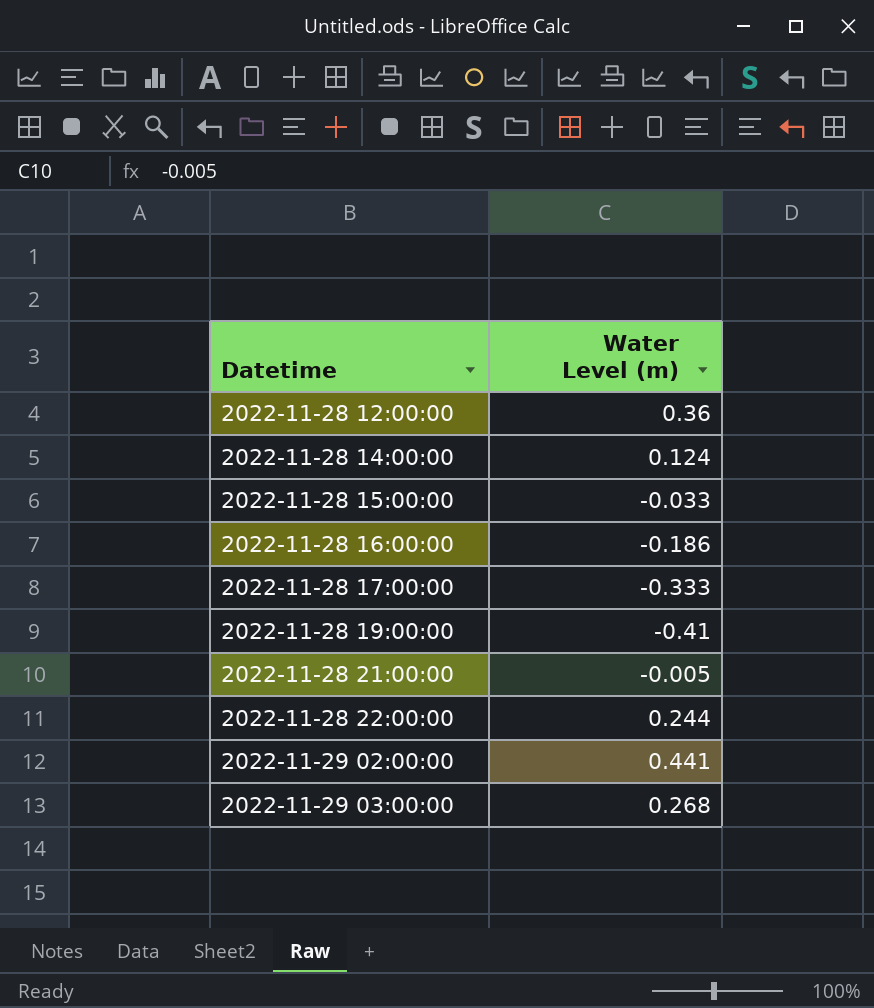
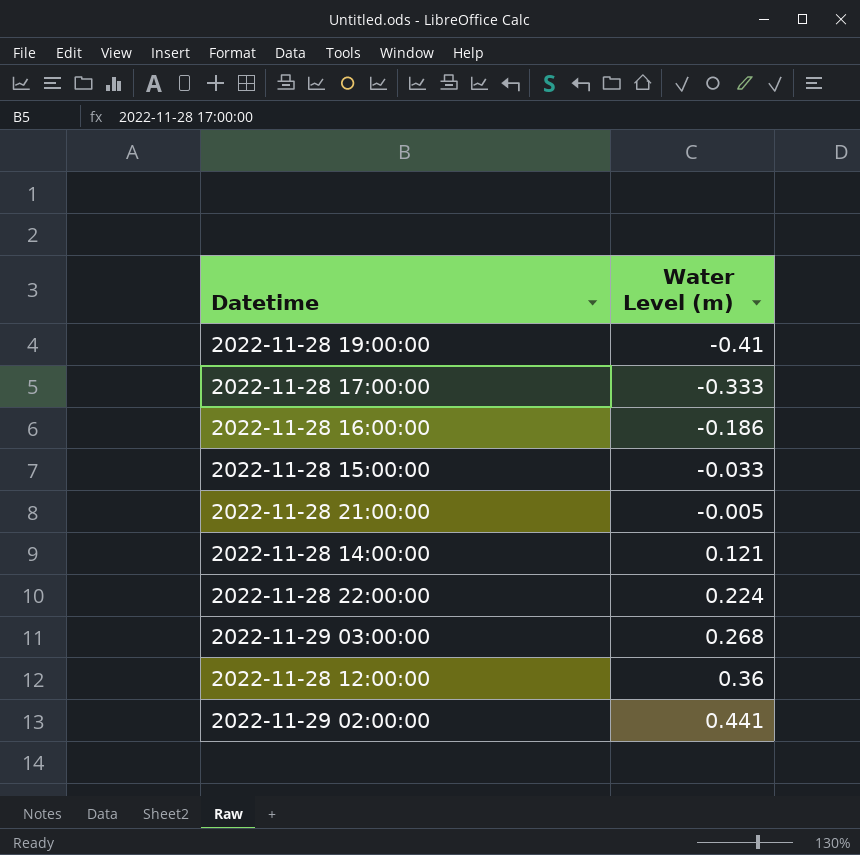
row order: Datetime ascending -> Water Level (m) ascending
2022-11-28 14:00:00 | Water Level (m): 0.124 -> 0.121
2022-11-28 22:00:00 | Water Level (m): 0.244 -> 0.224

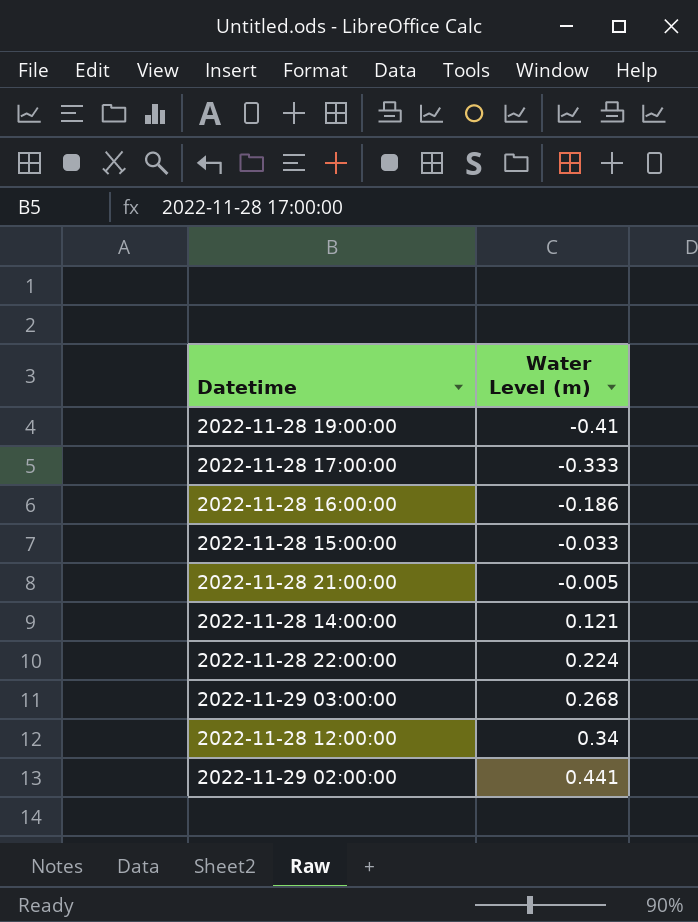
2022-11-28 12:00:00 | Water Level (m): 0.36 -> 0.34

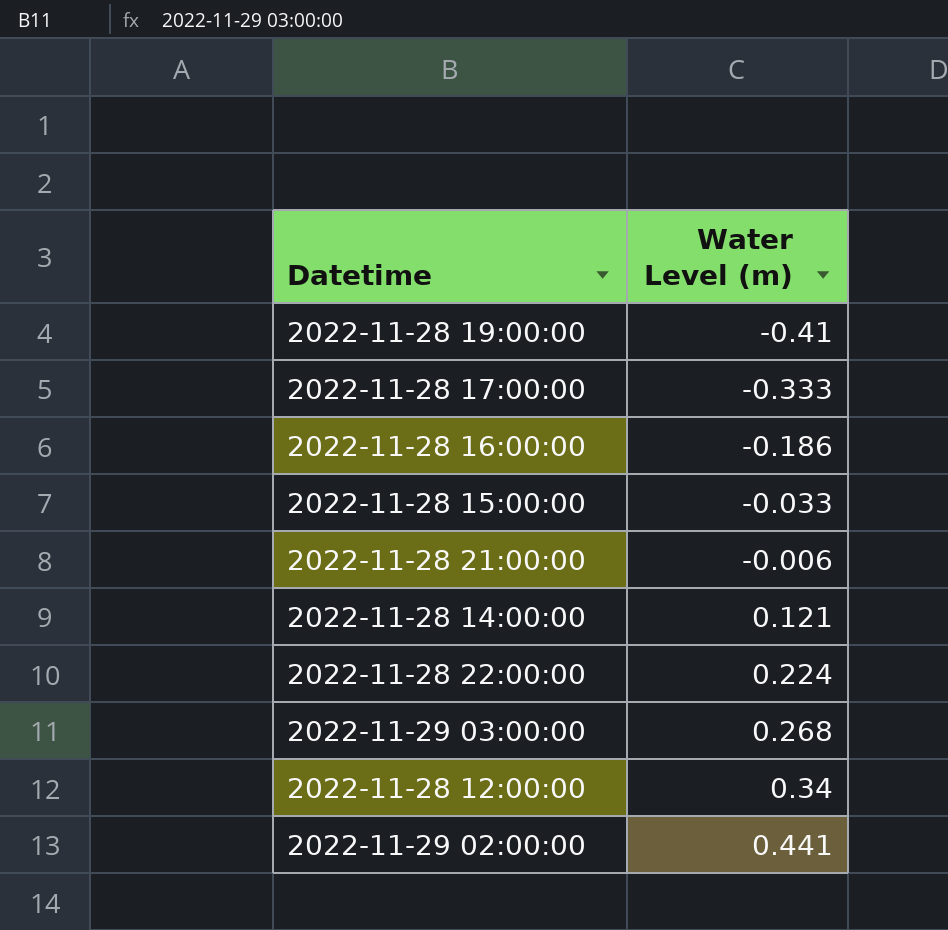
2022-11-28 21:00:00 | Water Level (m): -0.005 -> -0.006

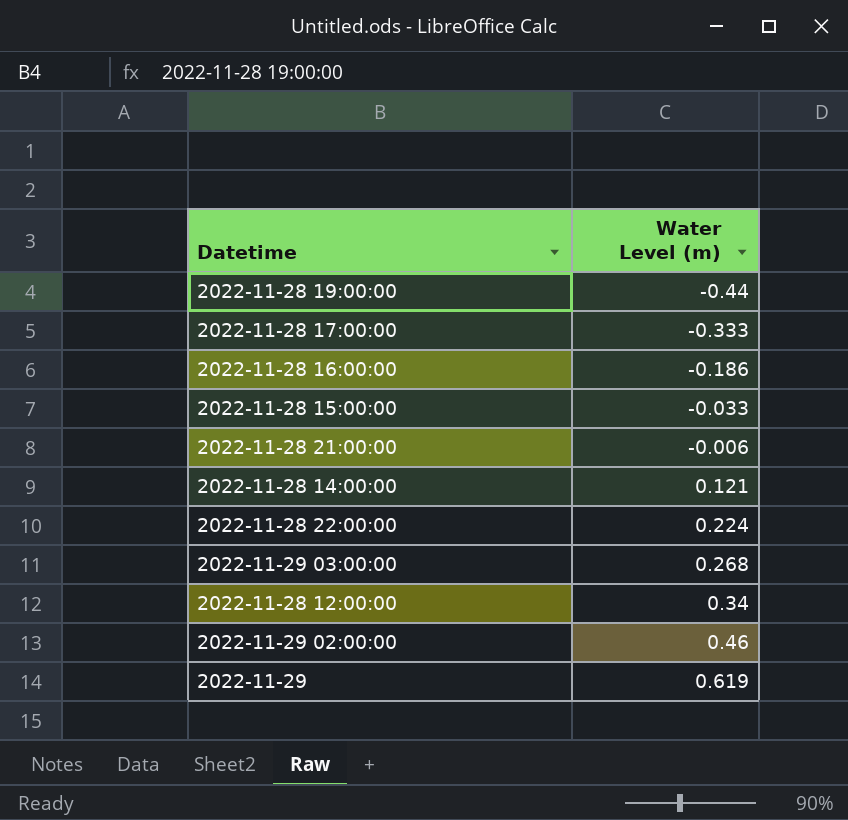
2022-11-28 19:00:00 | Water Level (m): -0.41 -> -0.44
2022-11-29 02:00:00 | Water Level (m): 0.441 -> 0.46
row 2022-11-29: none -> 0.619

